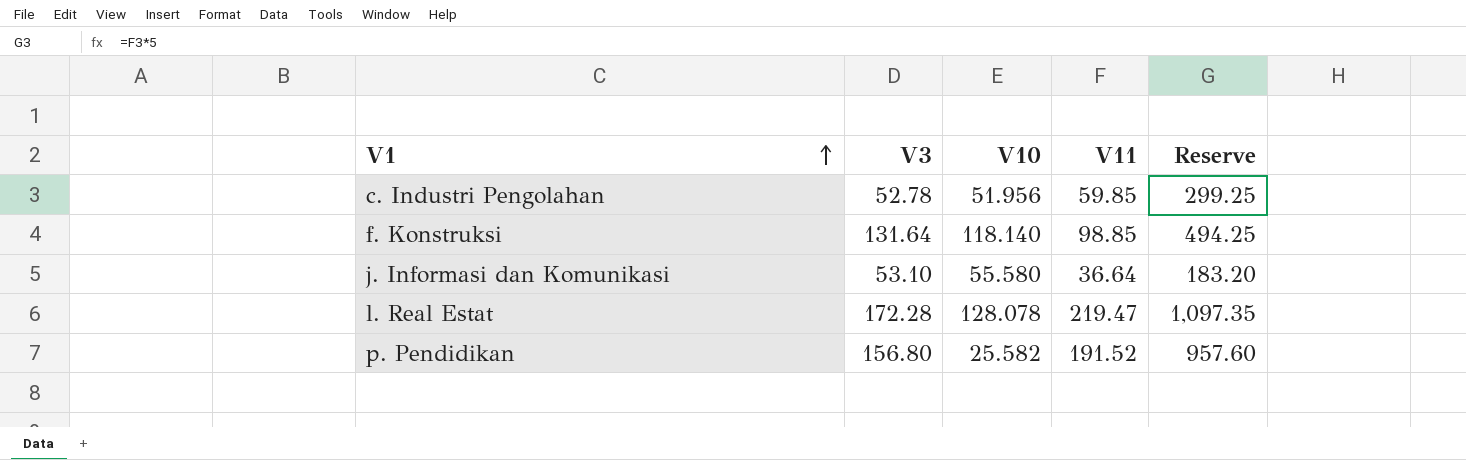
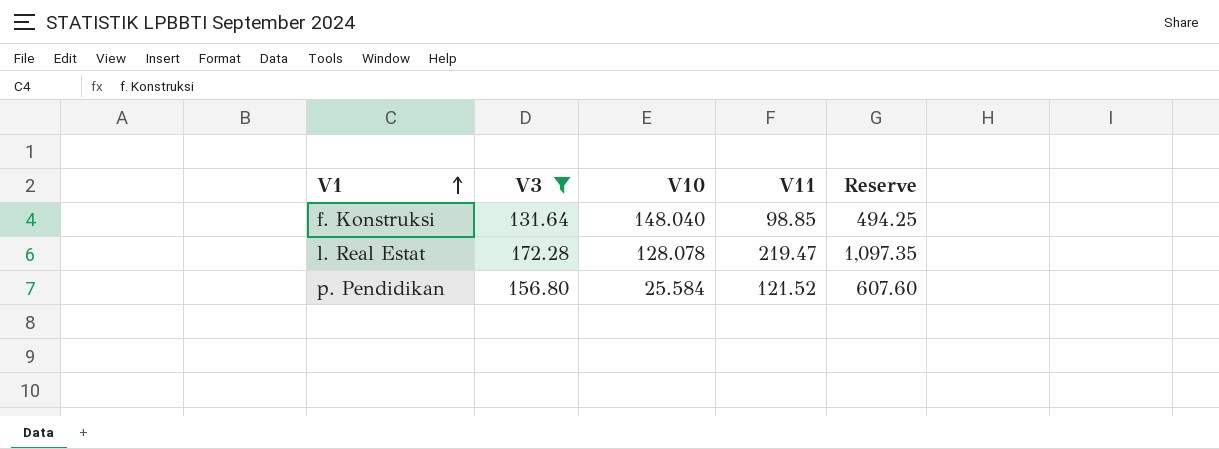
filter: none -> V3 >= 131.64
f. Konstruksi | V10: 118.140 -> 148.040
p. Pendidikan | V10: 25.582 -> 25.584
p. Pendidikan | V11: 191.52 -> 121.52
p. Pendidikan | Reserve: 957.60 -> 607.60

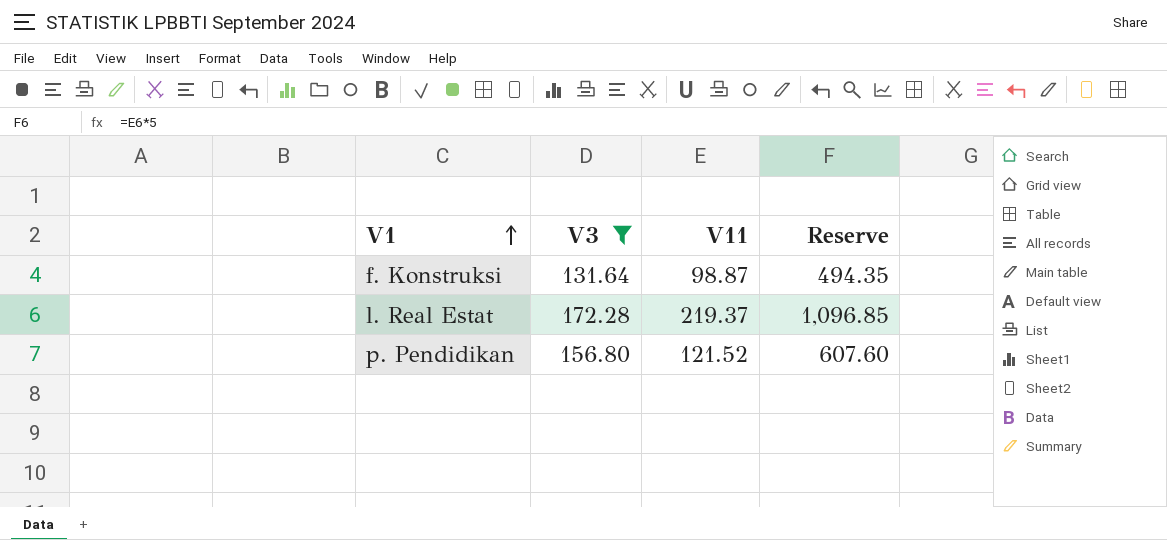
column V10 | position: 3 -> none
f. Konstruksi | V11: 98.85 -> 98.87
f. Konstruksi | Reserve: 494.25 -> 494.35
l. Real Estat | V11: 219.47 -> 219.37
l. Real Estat | Reserve: 1,097.35 -> 1,096.85

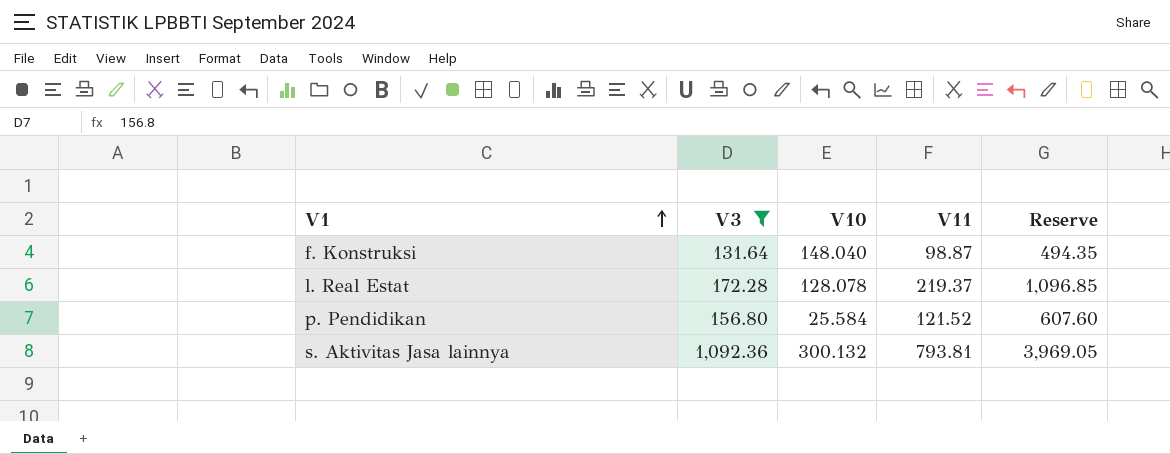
column V10 | position: none -> 3
row s. Aktivitas Jasa lainnya: none -> 1,092.36 | 300.132 | 793.81 | 3,969.05

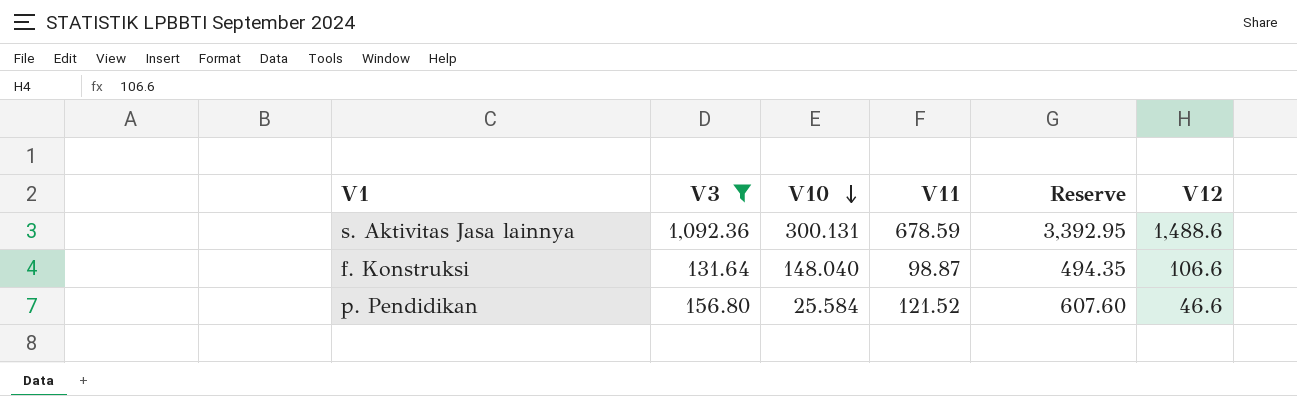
row order: V1 ascending -> V10 descending
column V12 | position: none -> 6
row l. Real Estat: 172.28 | 128.078 | 219.37 | 1,096.85 -> none
s. Aktivitas Jasa lainnya | V10: 300.132 -> 300.131
s. Aktivitas Jasa lainnya | V11: 793.81 -> 678.59
s. Aktivitas Jasa lainnya | Reserve: 3,969.05 -> 3,392.95

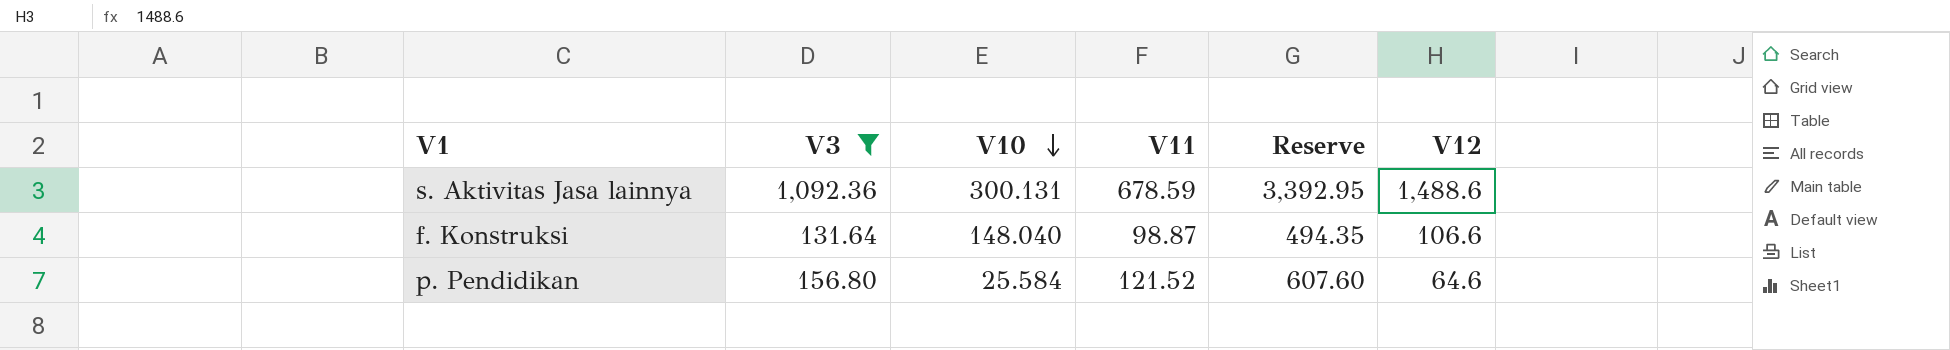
p. Pendidikan | V12: 46.6 -> 64.6

